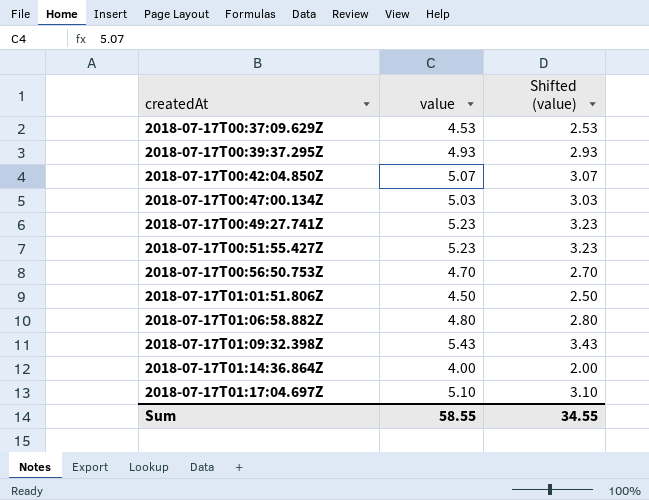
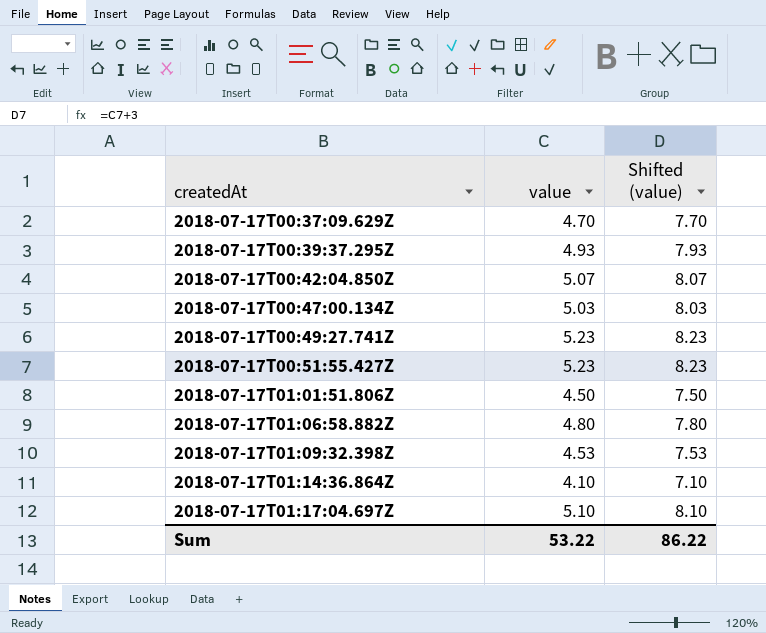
column Shifted (value) | formula: [value] - 2 -> [value] + 3
row 2018-07-17T00:56:50.753Z: 4.70 | 2.70 -> none
2018-07-17T00:37:09.629Z | value: 4.53 -> 4.70
2018-07-17T01:09:32.398Z | value: 5.43 -> 4.53
2018-07-17T01:14:36.864Z | value: 4.00 -> 4.10
Sum | value: 58.55 -> 53.22
Sum | Shifted (value): 34.55 -> 86.22

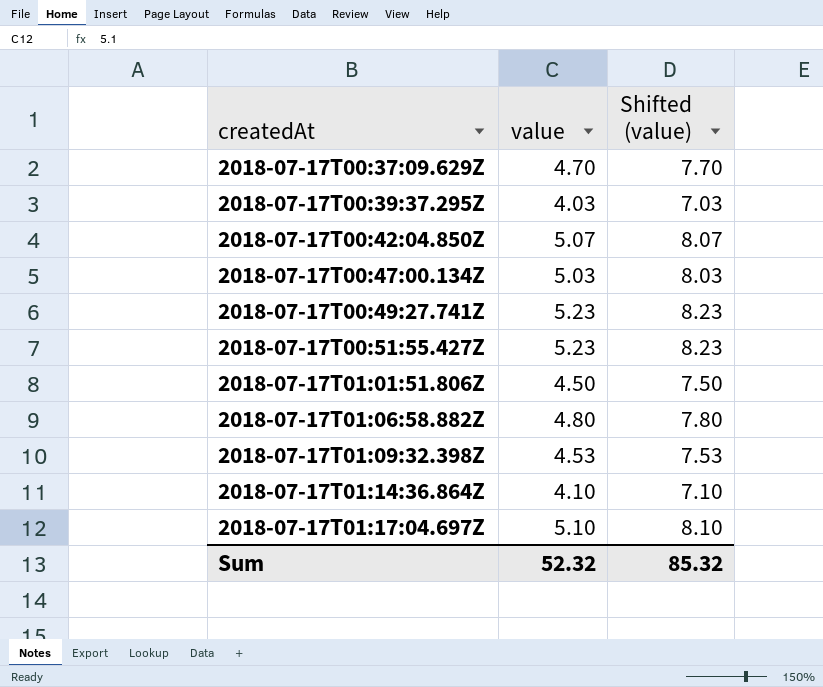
2018-07-17T00:39:37.295Z | value: 4.93 -> 4.03
2018-07-17T00:39:37.295Z | Shifted (value): 7.93 -> 7.03
Sum | value: 53.22 -> 52.32
Sum | Shifted (value): 86.22 -> 85.32

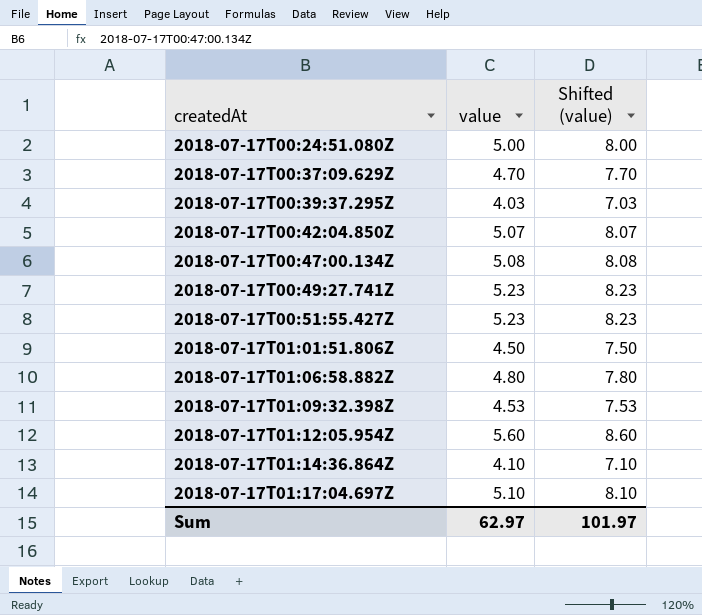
row 2018-07-17T00:24:51.080Z: none -> 5.00 | 8.00
2018-07-17T00:47:00.134Z | value: 5.03 -> 5.08
2018-07-17T00:47:00.134Z | Shifted (value): 8.03 -> 8.08
row 2018-07-17T01:12:05.954Z: none -> 5.60 | 8.60
Sum | value: 52.32 -> 62.97
Sum | Shifted (value): 85.32 -> 101.97

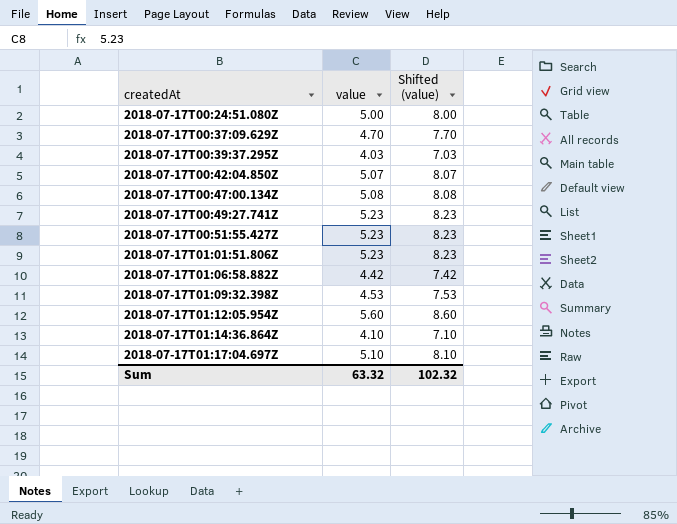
2018-07-17T01:01:51.806Z | value: 4.50 -> 5.23
2018-07-17T01:01:51.806Z | Shifted (value): 7.50 -> 8.23
2018-07-17T01:06:58.882Z | value: 4.80 -> 4.42
2018-07-17T01:06:58.882Z | Shifted (value): 7.80 -> 7.42
Sum | value: 62.97 -> 63.32
Sum | Shifted (value): 101.97 -> 102.32

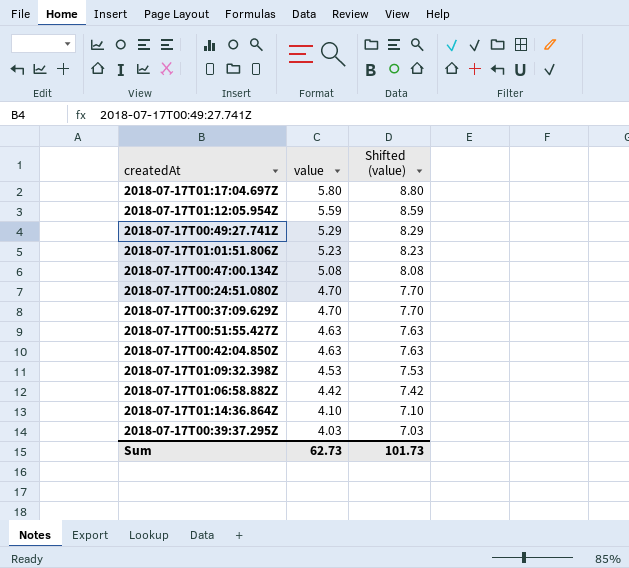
row order: createdAt ascending -> value descending
2018-07-17T01:17:04.697Z | value: 5.10 -> 5.80
2018-07-17T01:17:04.697Z | Shifted (value): 8.10 -> 8.80
2018-07-17T01:12:05.954Z | value: 5.60 -> 5.59
2018-07-17T01:12:05.954Z | Shifted (value): 8.60 -> 8.59
2018-07-17T00:49:27.741Z | value: 5.23 -> 5.29
2018-07-17T00:49:27.741Z | Shifted (value): 8.23 -> 8.29
2018-07-17T00:24:51.080Z | value: 5.00 -> 4.70
2018-07-17T00:24:51.080Z | Shifted (value): 8.00 -> 7.70
2018-07-17T00:51:55.427Z | value: 5.23 -> 4.63
2018-07-17T00:51:55.427Z | Shifted (value): 8.23 -> 7.63
2018-07-17T00:42:04.850Z | value: 5.07 -> 4.63
2018-07-17T00:42:04.850Z | Shifted (value): 8.07 -> 7.63
Sum | value: 63.32 -> 62.73
Sum | Shifted (value): 102.32 -> 101.73

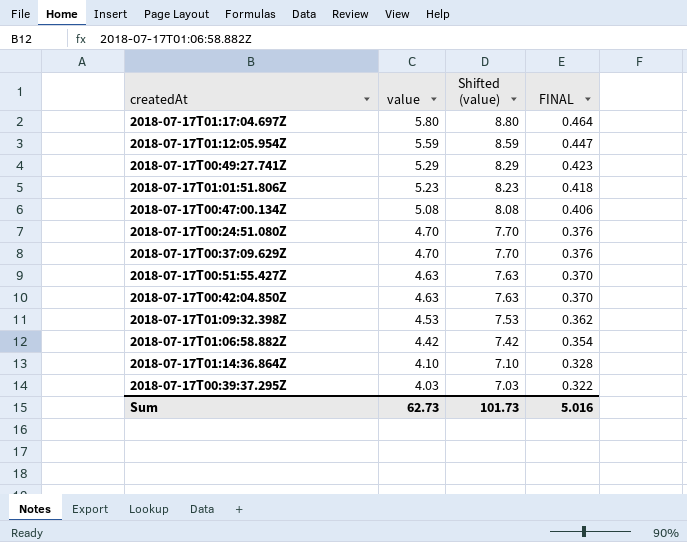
column FINAL | formula: none -> [value] * 0.08

